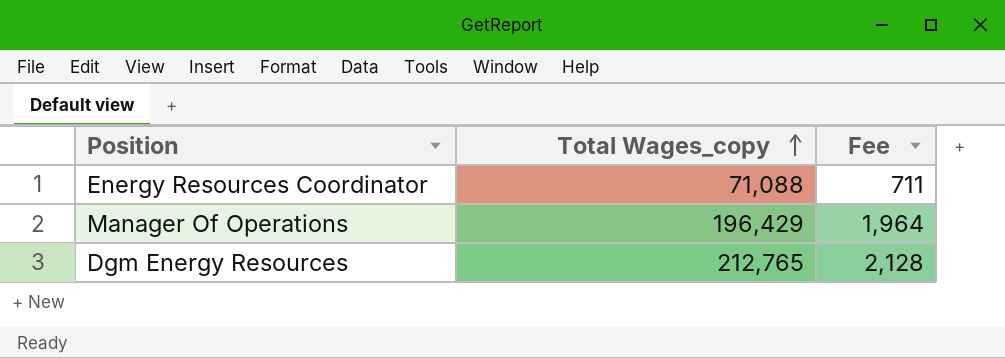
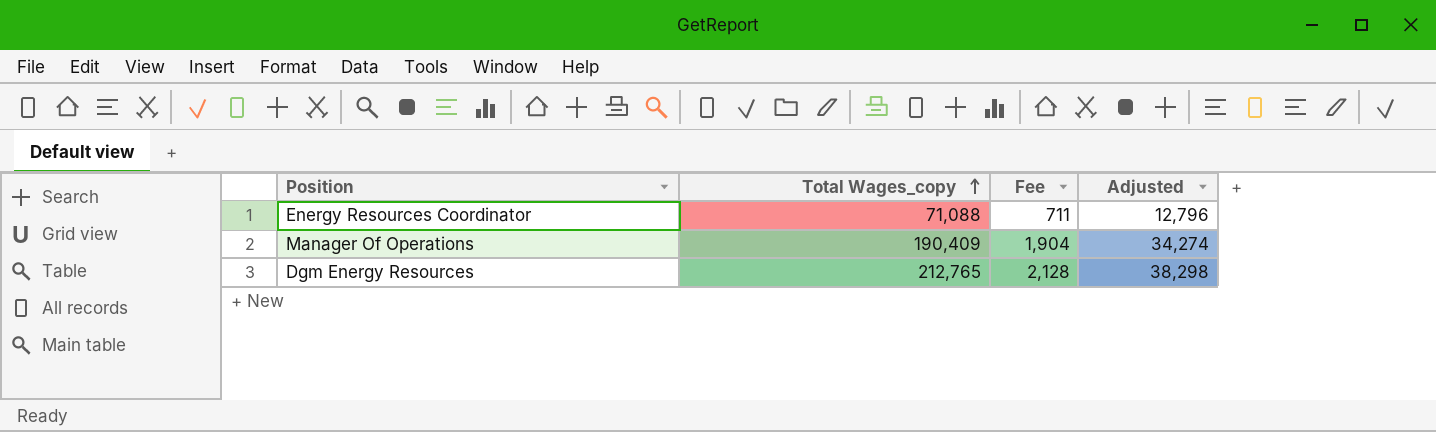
column Adjusted | formula: none -> [Total Wages_copy] * 0.18
Manager Of Operations | Total Wages_copy: 196,429 -> 190,409
Manager Of Operations | Fee: 1,964 -> 1,904

